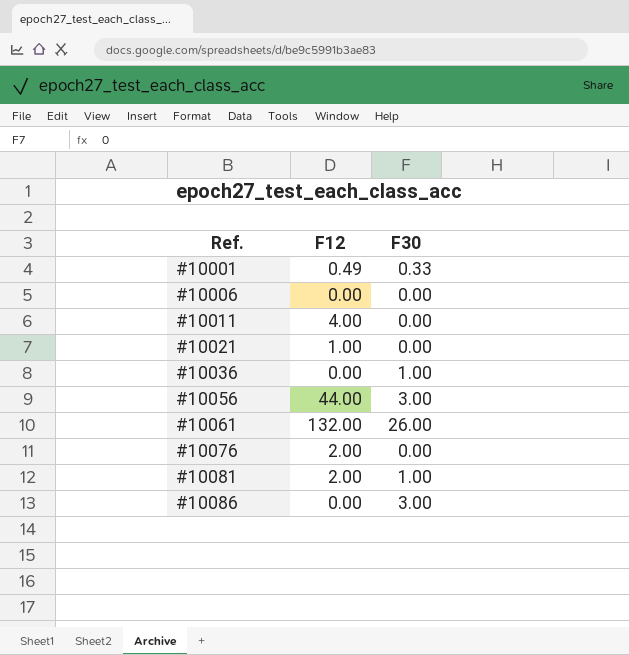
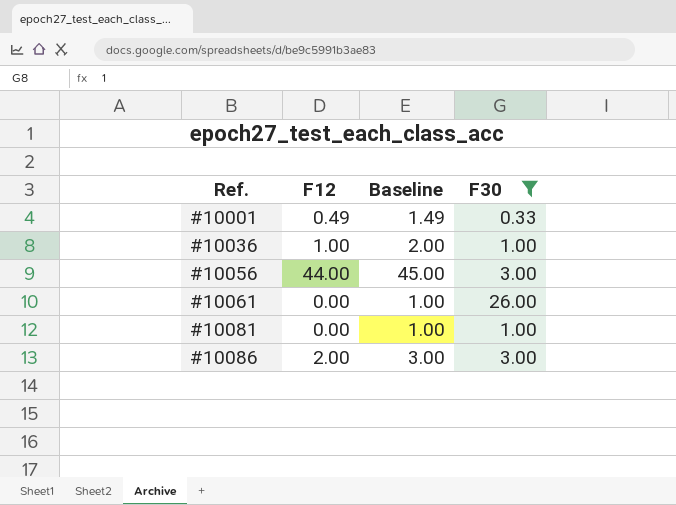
filter: none -> F30 != 0.00
column Baseline | formula: none -> [F12] + 1
#10036 | F12: 0.00 -> 1.00
#10061 | F12: 132.00 -> 0.00
#10081 | F12: 2.00 -> 0.00
#10086 | F12: 0.00 -> 2.00

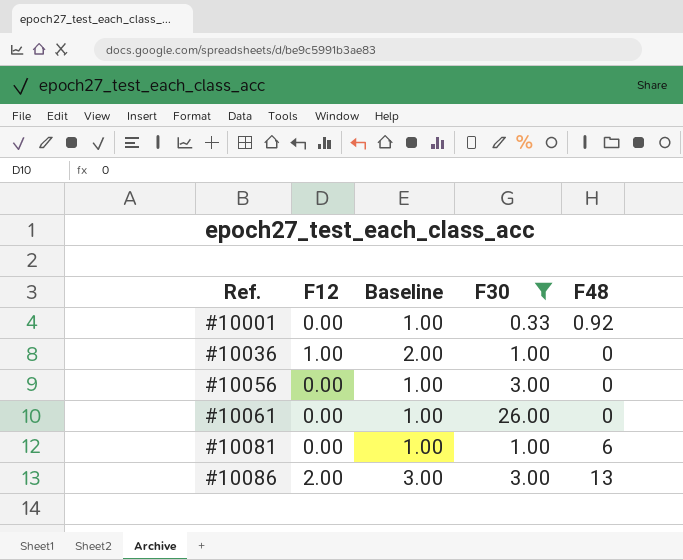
column F48 | position: none -> 5
#10001 | F12: 0.49 -> 0.00
#10001 | Baseline: 1.49 -> 1.00
#10056 | F12: 44.00 -> 0.00
#10056 | Baseline: 45.00 -> 1.00

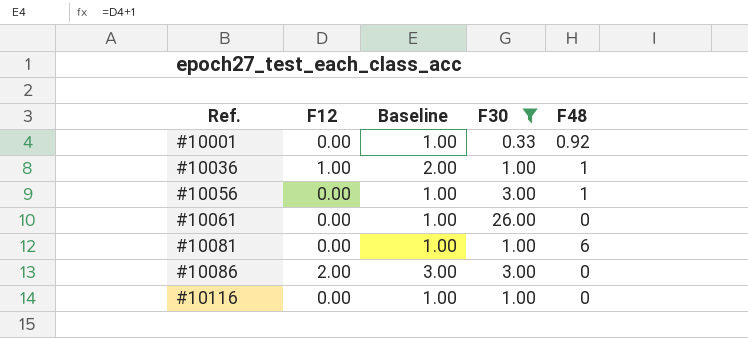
#10036 | F48: 0 -> 1
#10056 | F48: 0 -> 1
#10086 | F48: 13 -> 0
row #10116: none -> 0.00 | 1.00 | 1.00 | 0

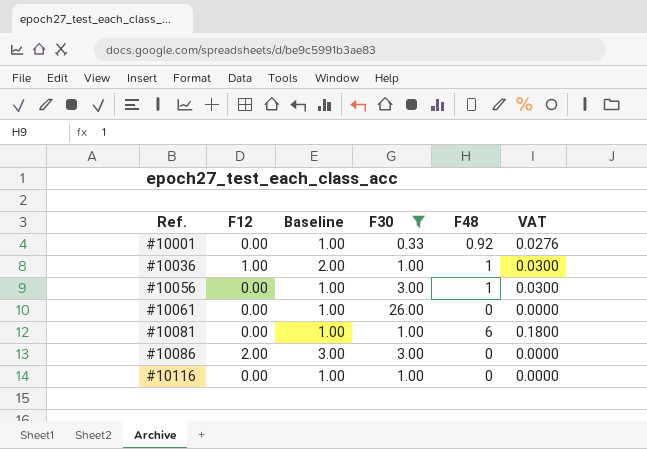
column VAT | formula: none -> [F48] * 0.03

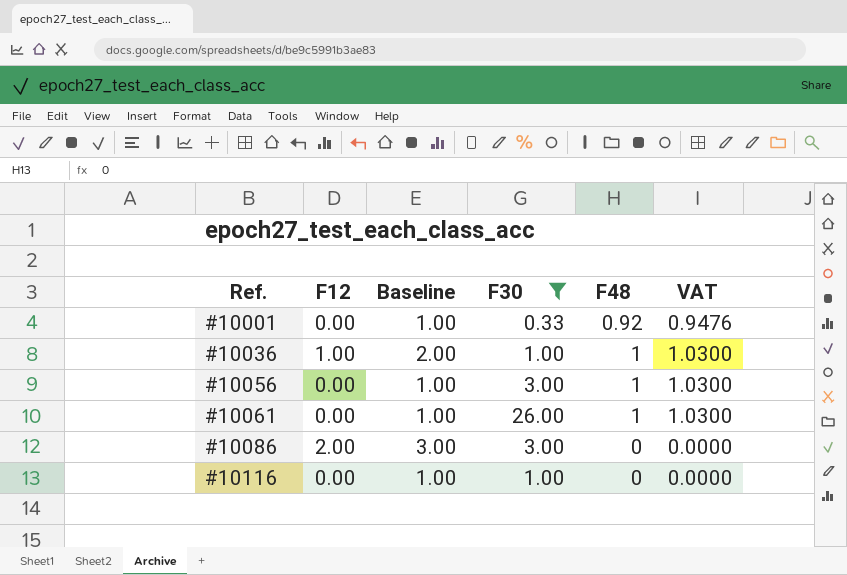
column VAT | formula: [F48] * 0.03 -> [F48] * 1.03
row #10081: 0.00 | 1.00 | 1.00 | 6 | 0.1800 -> none
#10061 | F48: 0 -> 1

